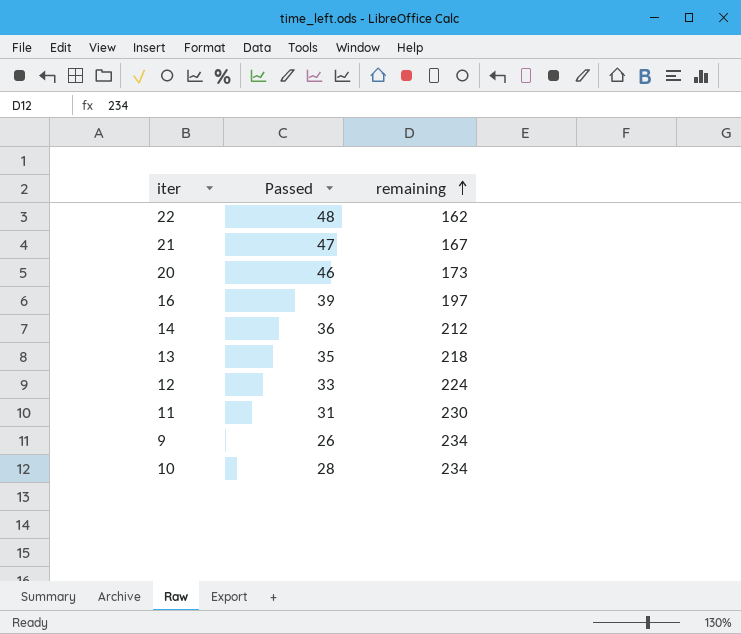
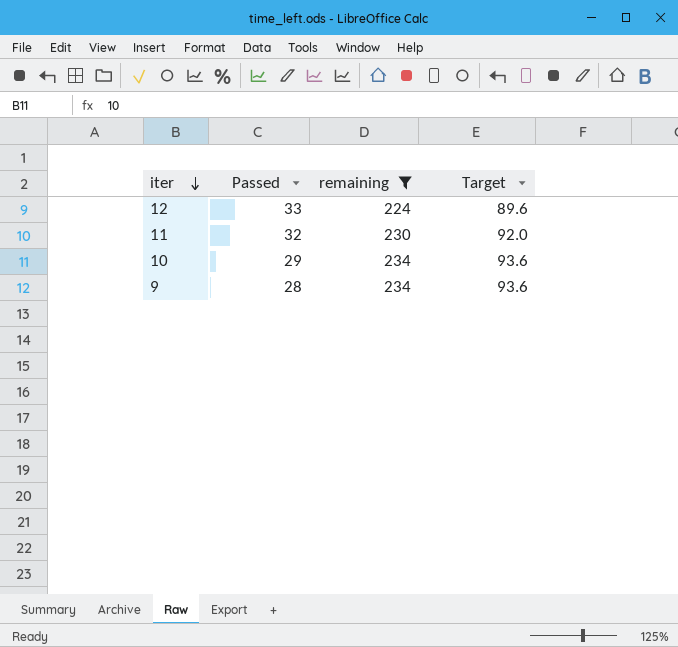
filter: none -> remaining >= 224
row order: remaining ascending -> iter descending
column Target | formula: none -> [remaining] * 0.4
11 | Passed: 31 -> 32
10 | Passed: 28 -> 29
9 | Passed: 26 -> 28

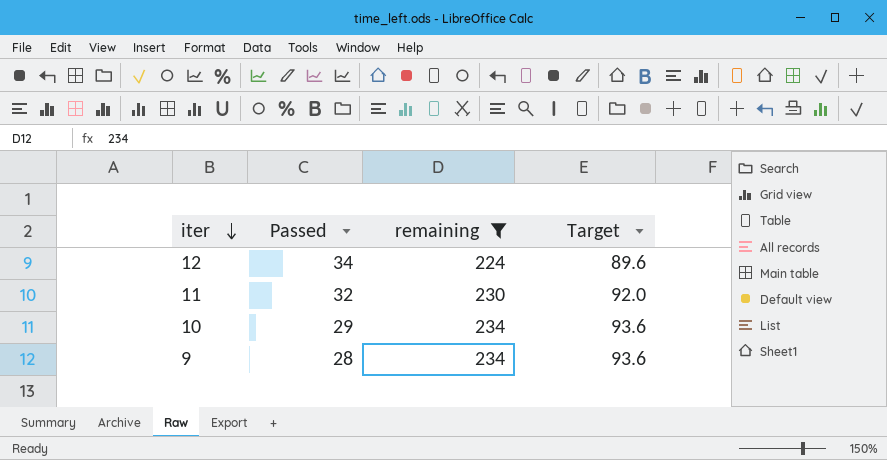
12 | Passed: 33 -> 34

